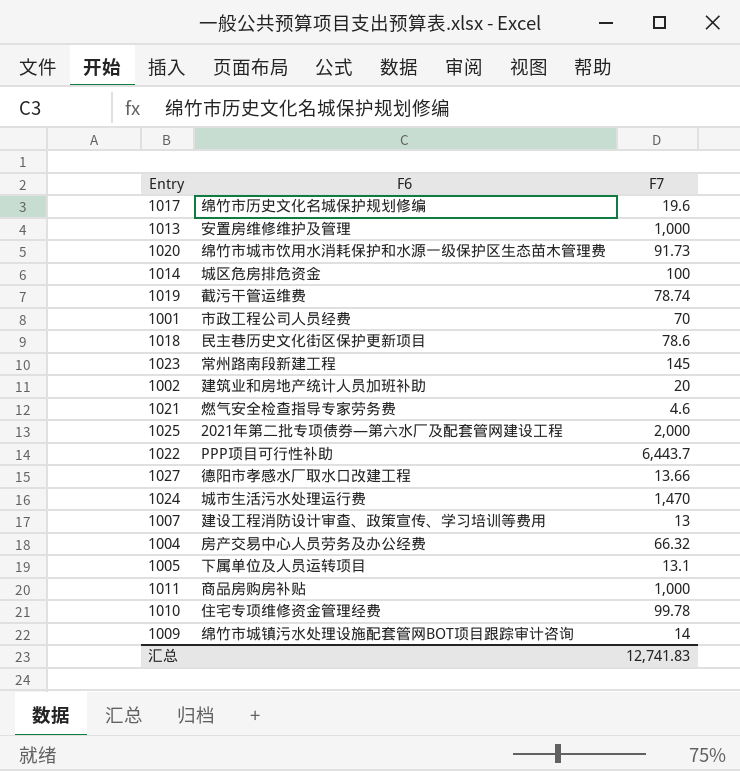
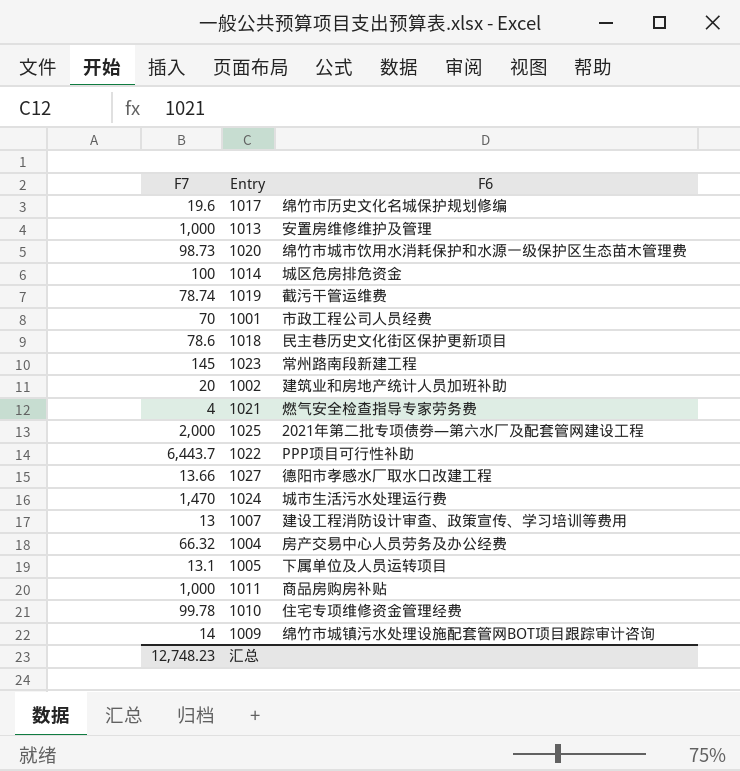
column F7 | position: 3 -> 1
1020 | F7: 91.73 -> 98.73
1021 | F7: 4.6 -> 4
汇总 | F7: 12,741.83 -> 12,748.23

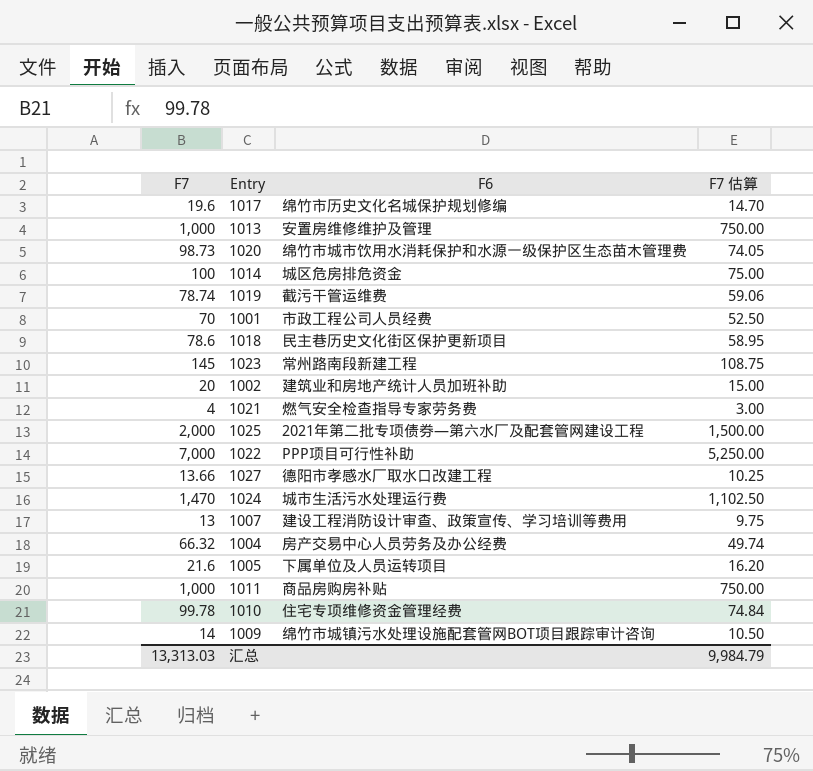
column F7 估算 | formula: none -> [F7] * 0.75
1022 | F7: 6,443.7 -> 7,000
1005 | F7: 13.1 -> 21.6
汇总 | F7: 12,748.23 -> 13,313.03

